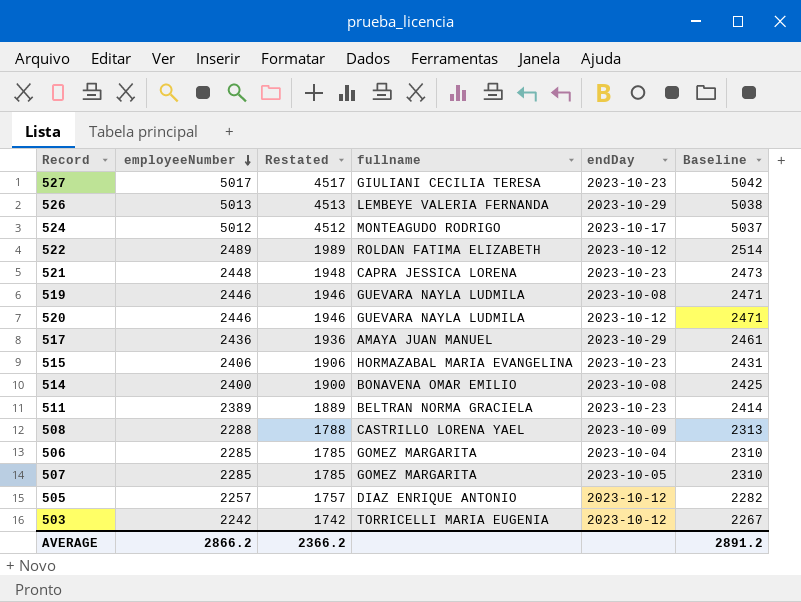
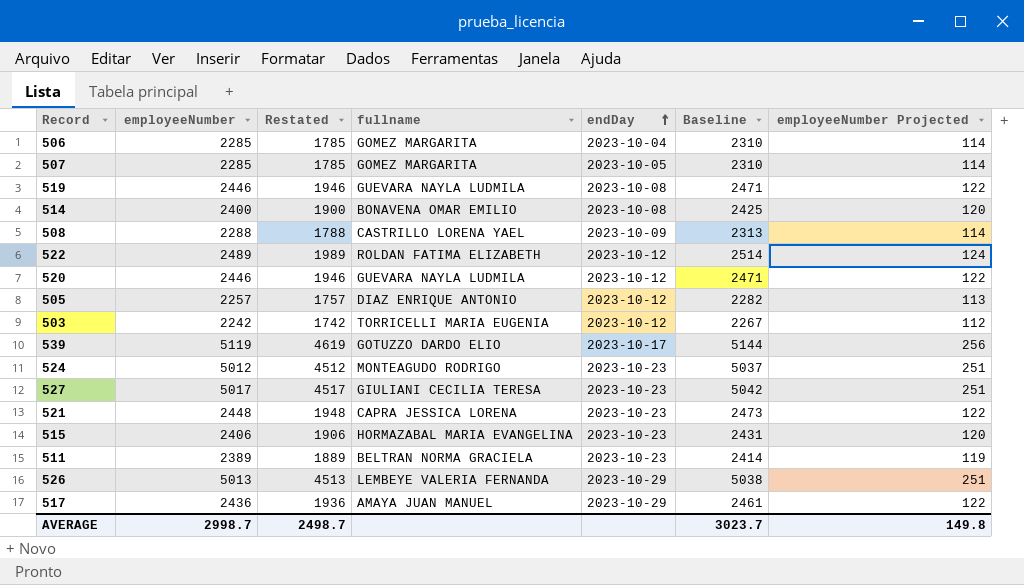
row order: employeeNumber descending -> endDay ascending
column employeeNumber Projected | formula: none -> [employeeNumber] * 0.05
row 539: none -> 5119 | 4619 | GOTUZZO DARDO ELIO | 2023-10-17 | 5144 | 256
524 | endDay: 2023-10-17 -> 2023-10-23
AVERAGE | employeeNumber: 2866.2 -> 2998.7
AVERAGE | Restated: 2366.2 -> 2498.7
AVERAGE | Baseline: 2891.2 -> 3023.7

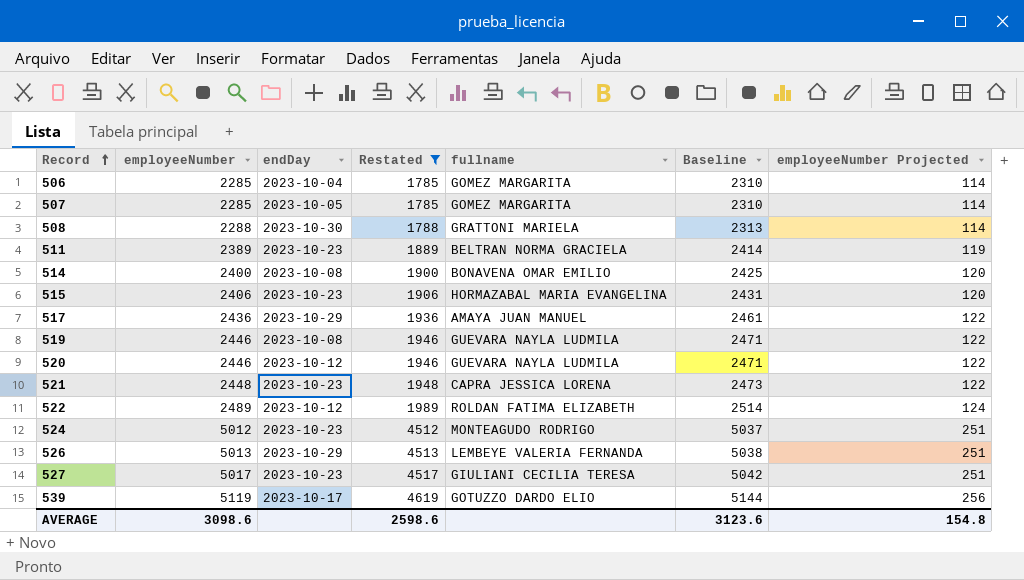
filter: none -> Restated >= 1785
row order: endDay ascending -> Record ascending
column endDay | position: 5 -> 3
508 | endDay: 2023-10-09 -> 2023-10-30
508 | fullname: CASTRILLO LORENA YAEL -> GRATTONI MARIELA
AVERAGE | employeeNumber: 2998.7 -> 3098.6
AVERAGE | Restated: 2498.7 -> 2598.6
AVERAGE | Baseline: 3023.7 -> 3123.6
AVERAGE | employeeNumber Projected: 149.8 -> 154.8

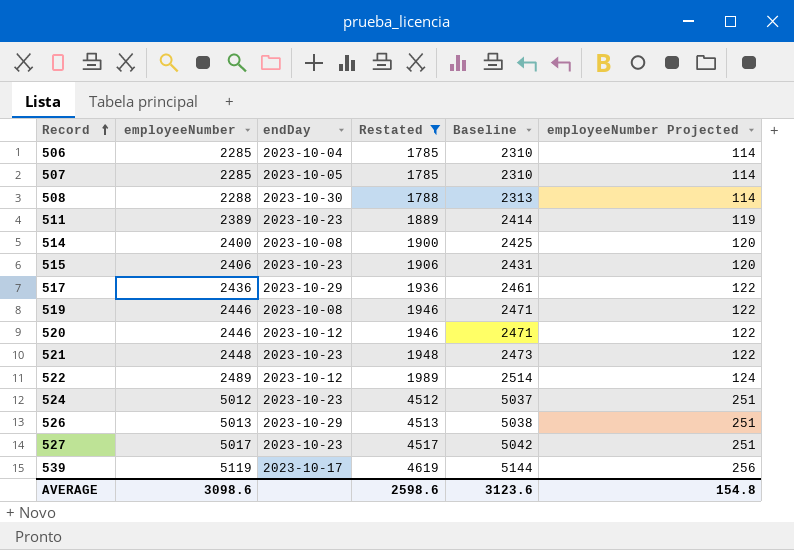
column fullname | position: 5 -> none

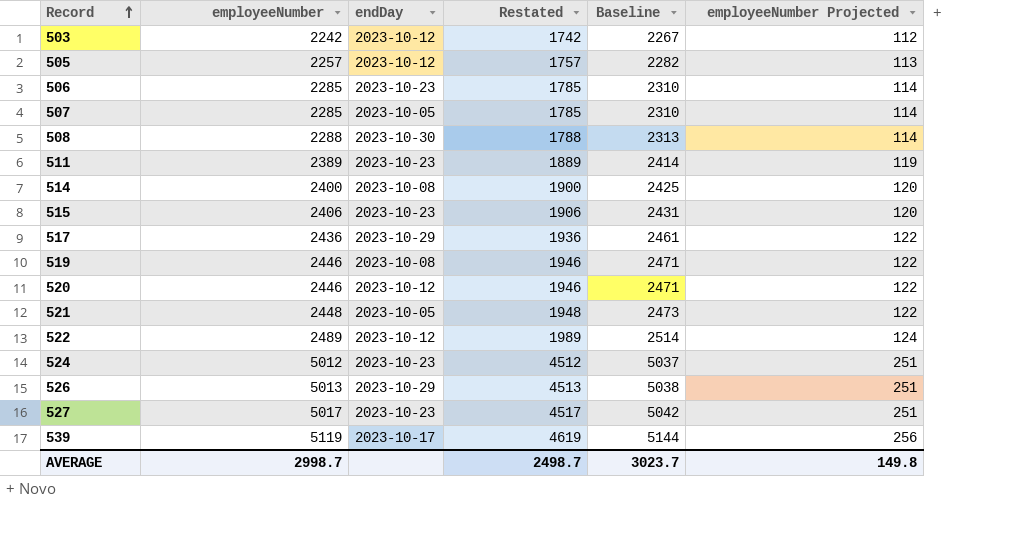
filter: Restated >= 1785 -> none
506 | endDay: 2023-10-04 -> 2023-10-23
521 | endDay: 2023-10-23 -> 2023-10-05
AVERAGE | employeeNumber: 3098.6 -> 2998.7
AVERAGE | Restated: 2598.6 -> 2498.7
AVERAGE | Baseline: 3123.6 -> 3023.7
AVERAGE | employeeNumber Projected: 154.8 -> 149.8

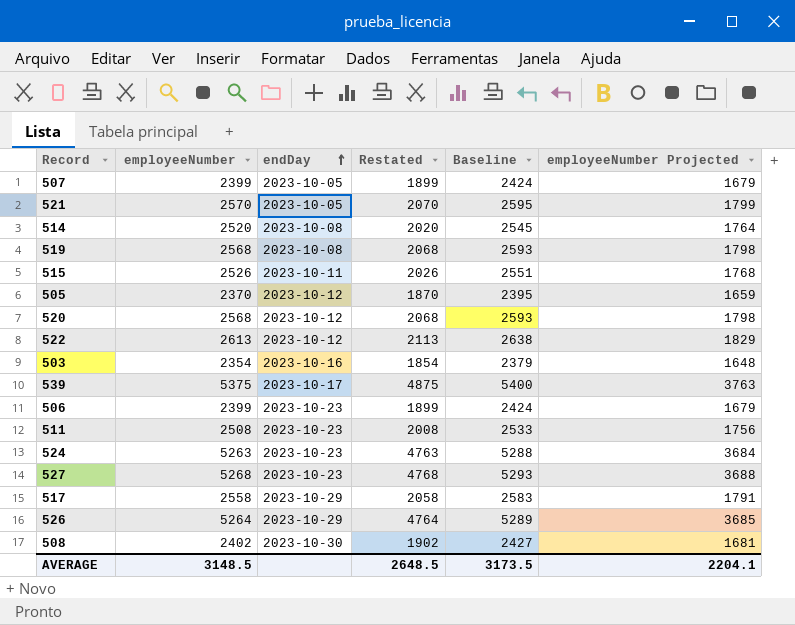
row order: Record ascending -> endDay ascending
column employeeNumber Projected | formula: [employeeNumber] * 0.05 -> [employeeNumber] * 0.7
507 | employeeNumber: 2285 -> 2399
507 | Restated: 1785 -> 1899
507 | Baseline: 2310 -> 2424
521 | employeeNumber: 2448 -> 2570
521 | Restated: 1948 -> 2070
521 | Baseline: 2473 -> 2595
514 | employeeNumber: 2400 -> 2520
514 | Restated: 1900 -> 2020
514 | Baseline: 2425 -> 2545
519 | employeeNumber: 2446 -> 2568
519 | Restated: 1946 -> 2068
519 | Baseline: 2471 -> 2593
515 | employeeNumber: 2406 -> 2526
515 | endDay: 2023-10-23 -> 2023-10-11
515 | Restated: 1906 -> 2026
515 | Baseline: 2431 -> 2551
505 | employeeNumber: 2257 -> 2370
505 | Restated: 1757 -> 1870
505 | Baseline: 2282 -> 2395
520 | employeeNumber: 2446 -> 2568
520 | Restated: 1946 -> 2068
520 | Baseline: 2471 -> 2593
522 | employeeNumber: 2489 -> 2613
522 | Restated: 1989 -> 2113
522 | Baseline: 2514 -> 2638
503 | employeeNumber: 2242 -> 2354
503 | endDay: 2023-10-12 -> 2023-10-16
503 | Restated: 1742 -> 1854
503 | Baseline: 2267 -> 2379
539 | employeeNumber: 5119 -> 5375
539 | Restated: 4619 -> 4875
539 | Baseline: 5144 -> 5400
506 | employeeNumber: 2285 -> 2399
506 | Restated: 1785 -> 1899
506 | Baseline: 2310 -> 2424
511 | employeeNumber: 2389 -> 2508
511 | Restated: 1889 -> 2008
511 | Baseline: 2414 -> 2533
524 | employeeNumber: 5012 -> 5263
524 | Restated: 4512 -> 4763
524 | Baseline: 5037 -> 5288
527 | employeeNumber: 5017 -> 5268
527 | Restated: 4517 -> 4768
527 | Baseline: 5042 -> 5293
517 | employeeNumber: 2436 -> 2558
517 | Restated: 1936 -> 2058
517 | Baseline: 2461 -> 2583
526 | employeeNumber: 5013 -> 5264
526 | Restated: 4513 -> 4764
526 | Baseline: 5038 -> 5289
508 | employeeNumber: 2288 -> 2402
508 | Restated: 1788 -> 1902
508 | Baseline: 2313 -> 2427
AVERAGE | employeeNumber: 2998.7 -> 3148.5
AVERAGE | Restated: 2498.7 -> 2648.5
AVERAGE | Baseline: 3023.7 -> 3173.5
AVERAGE | employeeNumber Projected: 149.8 -> 2204.1

